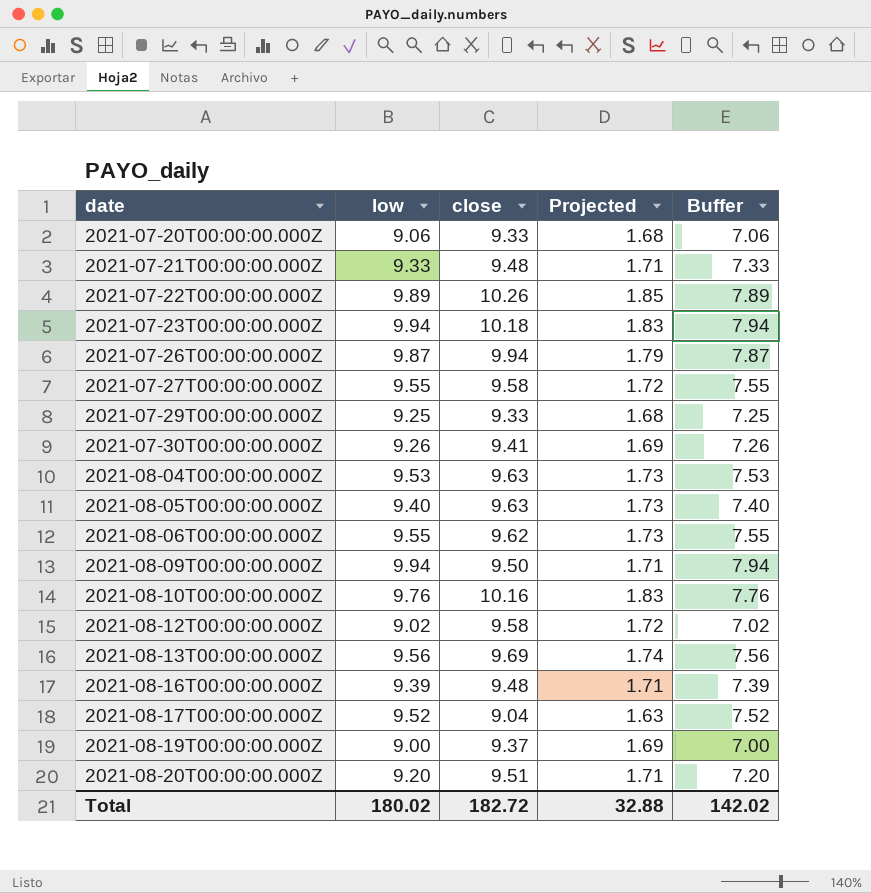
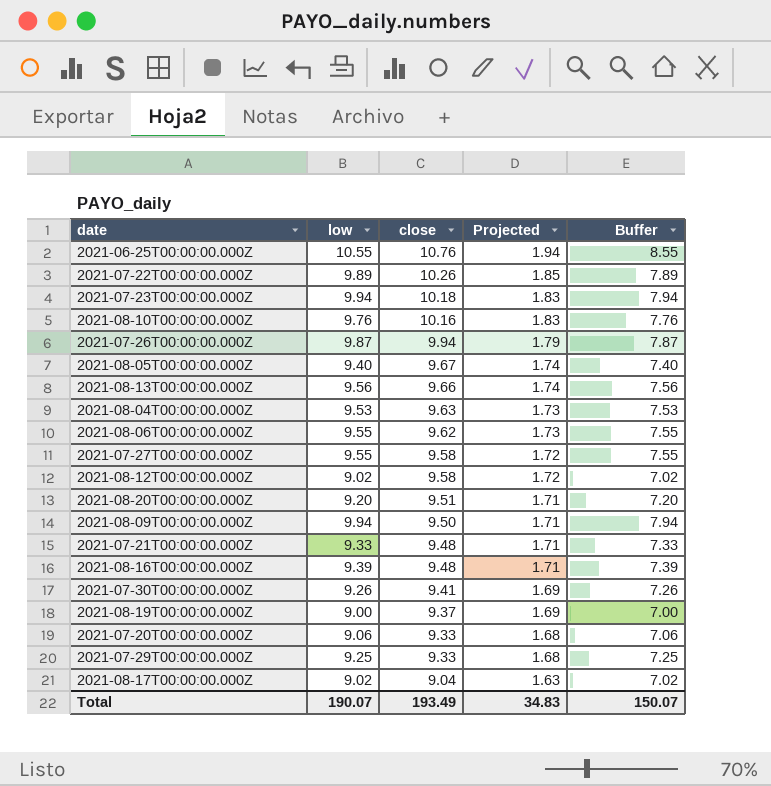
row order: date ascending -> close descending
row 2021-06-25T00:00:00.000Z: none -> 10.55 | 10.76 | 1.94 | 8.55
2021-08-05T00:00:00.000Z | close: 9.63 -> 9.67
2021-08-05T00:00:00.000Z | Projected: 1.73 -> 1.74
2021-08-13T00:00:00.000Z | close: 9.69 -> 9.66
2021-08-17T00:00:00.000Z | low: 9.52 -> 9.02
2021-08-17T00:00:00.000Z | Buffer: 7.52 -> 7.02
Total | low: 180.02 -> 190.07
Total | close: 182.72 -> 193.49
Total | Projected: 32.88 -> 34.83
Total | Buffer: 142.02 -> 150.07

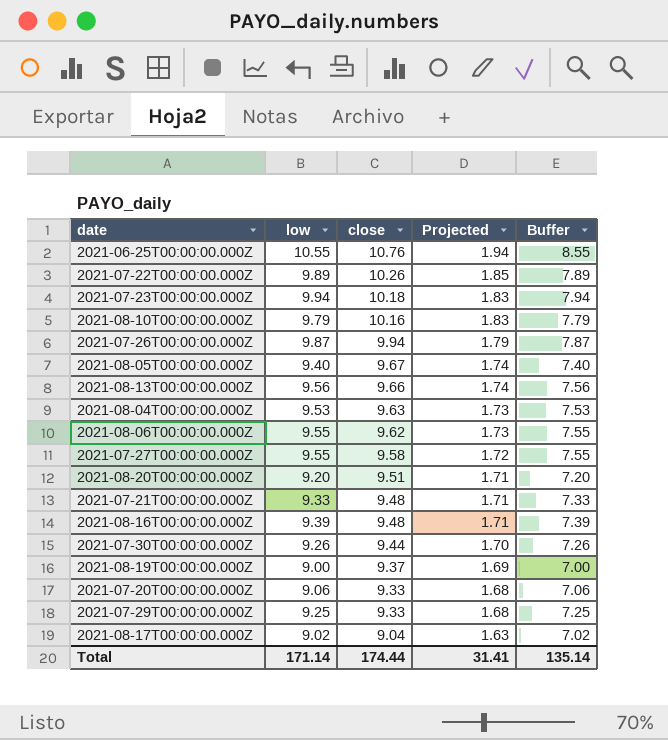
row 2021-08-12T00:00:00.000Z: 9.02 | 9.58 | 1.72 | 7.02 -> none
row 2021-08-09T00:00:00.000Z: 9.94 | 9.50 | 1.71 | 7.94 -> none
2021-08-10T00:00:00.000Z | low: 9.76 -> 9.79
2021-08-10T00:00:00.000Z | Buffer: 7.76 -> 7.79
2021-07-30T00:00:00.000Z | close: 9.41 -> 9.44
2021-07-30T00:00:00.000Z | Projected: 1.69 -> 1.70
Total | low: 190.07 -> 171.14
Total | close: 193.49 -> 174.44
Total | Projected: 34.83 -> 31.41
Total | Buffer: 150.07 -> 135.14

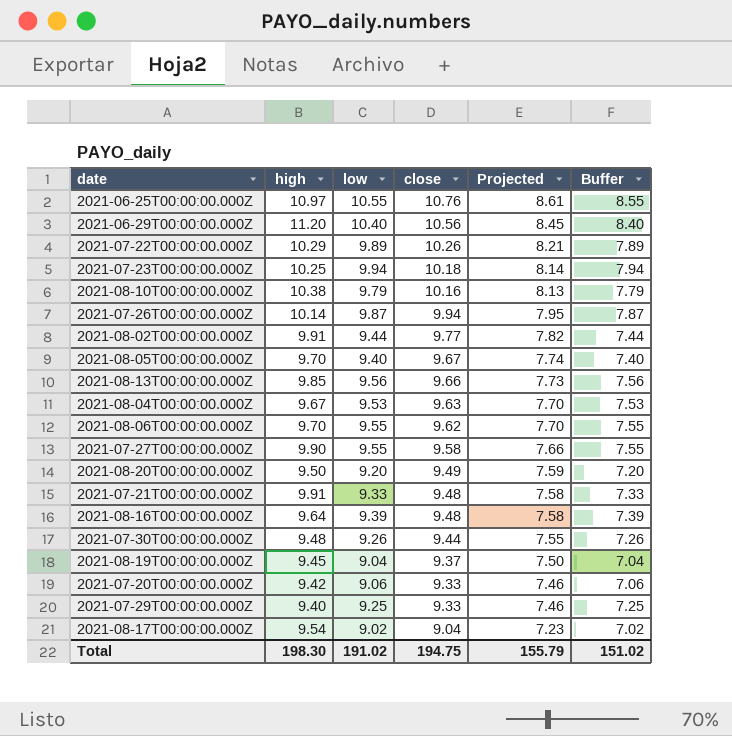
column high | position: none -> 2
column Projected | formula: [close] * 0.18 -> [close] * 0.8
row 2021-06-29T00:00:00.000Z: none -> 11.20 | 10.40 | 10.56 | 8.45 | 8.40
row 2021-08-02T00:00:00.000Z: none -> 9.91 | 9.44 | 9.77 | 7.82 | 7.44
2021-08-20T00:00:00.000Z | close: 9.51 -> 9.49
2021-08-19T00:00:00.000Z | low: 9.00 -> 9.04
2021-08-19T00:00:00.000Z | Buffer: 7.00 -> 7.04
Total | low: 171.14 -> 191.02
Total | close: 174.44 -> 194.75
Total | Projected: 31.41 -> 155.79
Total | Buffer: 135.14 -> 151.02

